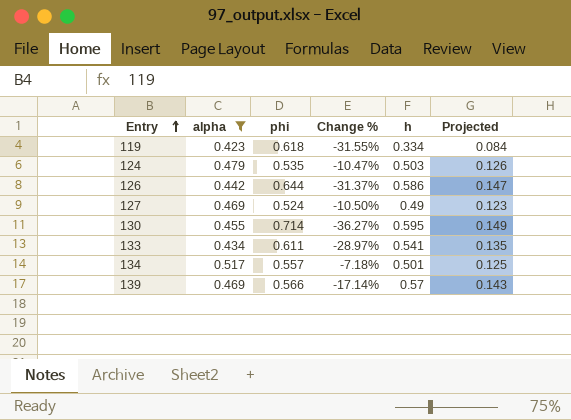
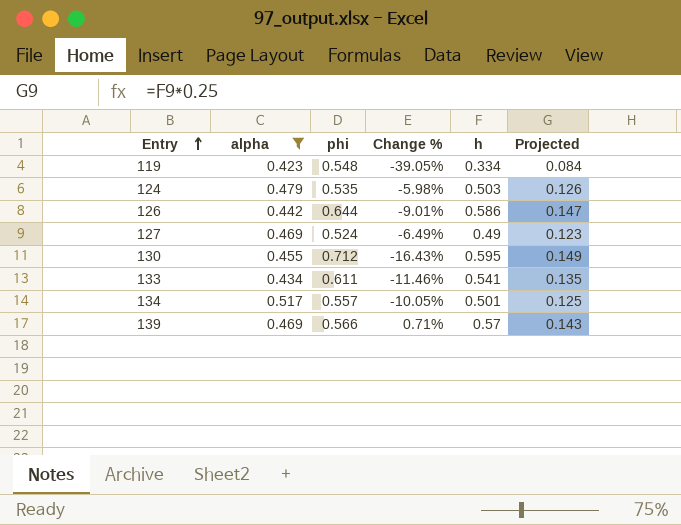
column Change % | formula: ([alpha] - [phi]) / [phi] -> ([h] - [phi]) / [phi]
119 | phi: 0.618 -> 0.548
130 | phi: 0.714 -> 0.712

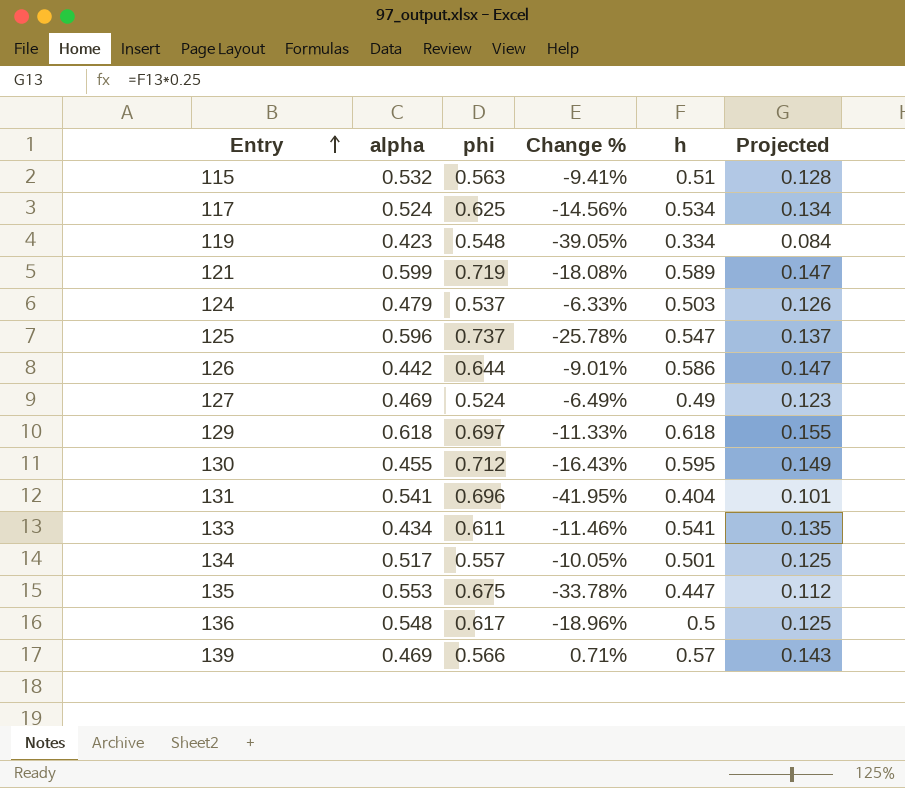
filter: alpha <= 0.517 -> none
124 | phi: 0.535 -> 0.537
124 | Change %: -5.98% -> -6.33%

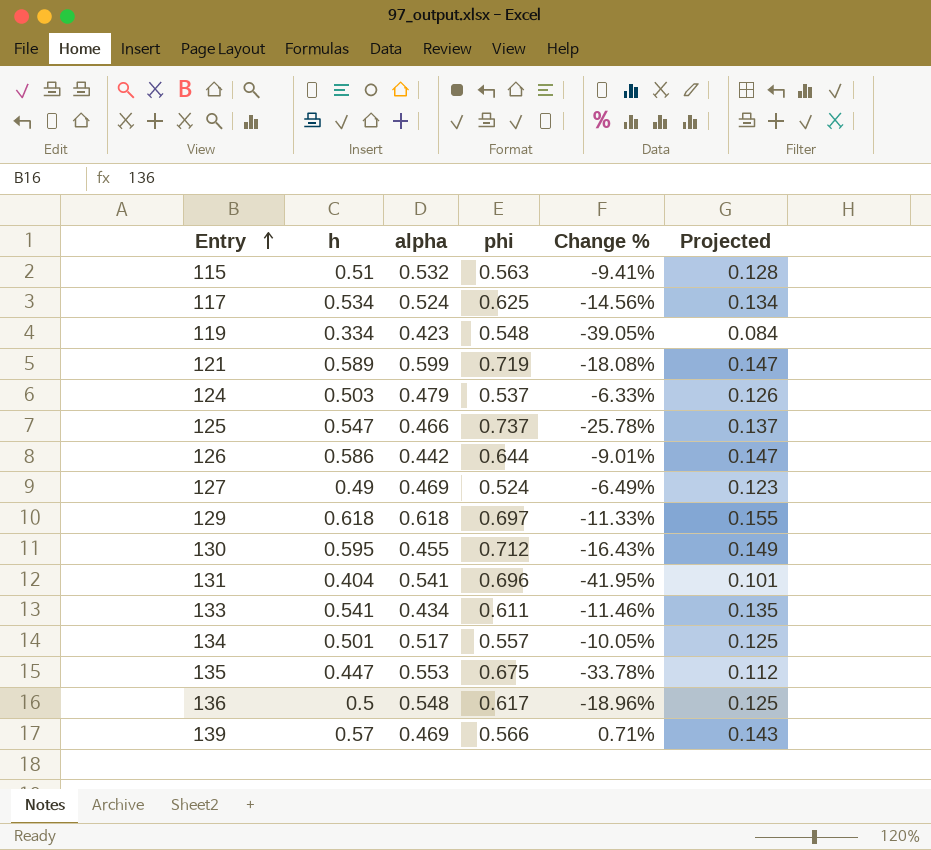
column h | position: 5 -> 2
125 | alpha: 0.596 -> 0.466

